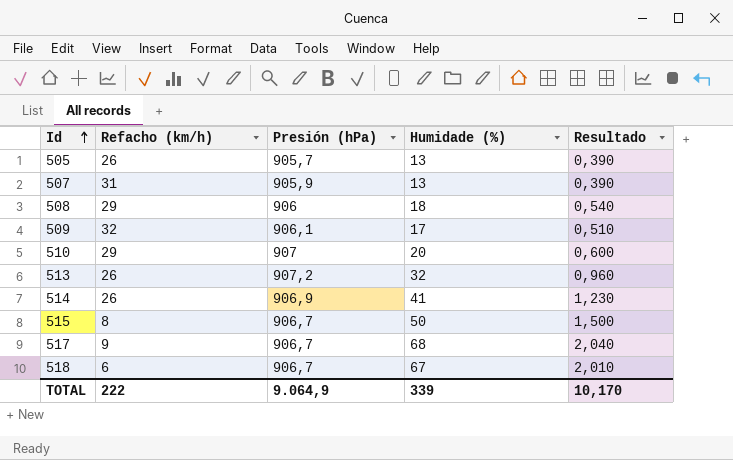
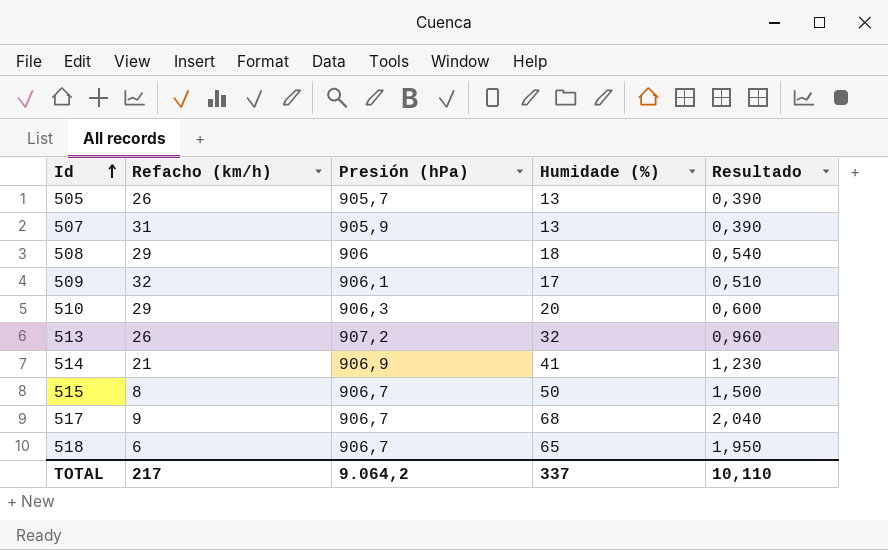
510 | Presión (hPa): 907 -> 906,3
514 | Refacho (km/h): 26 -> 21
518 | Humidade (%): 67 -> 65
518 | Resultado: 2,010 -> 1,950
TOTAL | Refacho (km/h): 222 -> 217
TOTAL | Presión (hPa): 9.064,9 -> 9.064,2
TOTAL | Humidade (%): 339 -> 337
TOTAL | Resultado: 10,170 -> 10,110

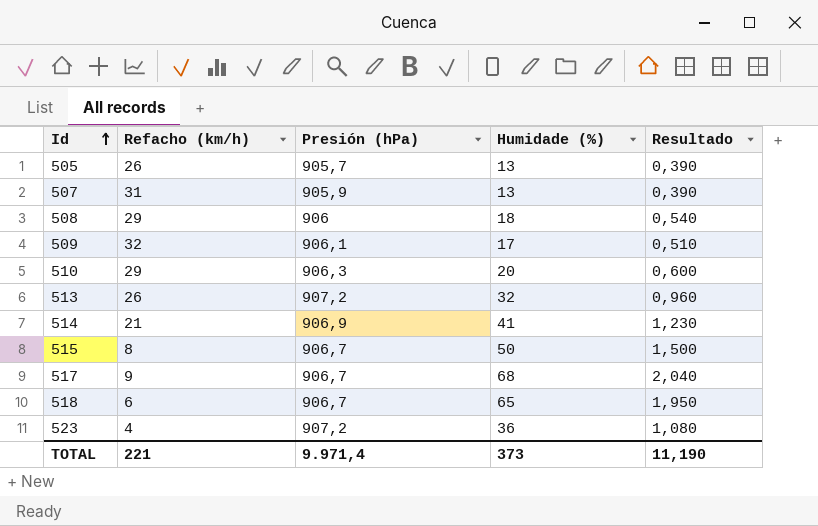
row 523: none -> 4 | 907,2 | 36 | 1,080
TOTAL | Refacho (km/h): 217 -> 221
TOTAL | Presión (hPa): 9.064,2 -> 9.971,4
TOTAL | Humidade (%): 337 -> 373
TOTAL | Resultado: 10,110 -> 11,190

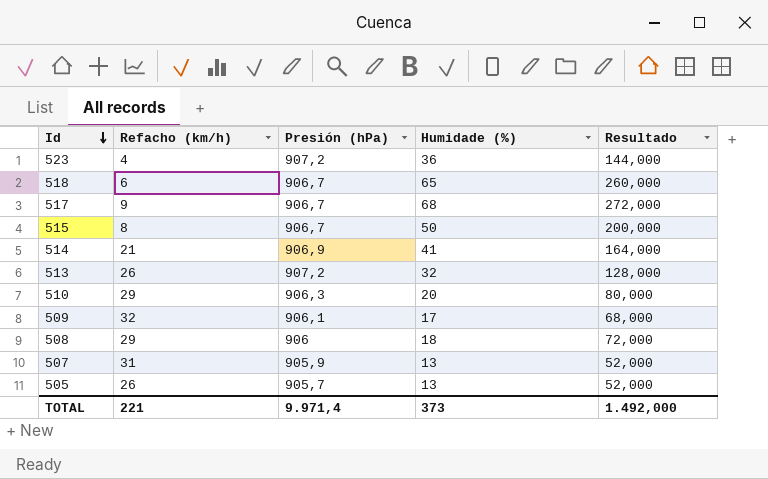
row order: Id ascending -> Id descending
column Resultado | formula: [Humidade (%)] * 0,03 -> [Humidade (%)] * 4
TOTAL | Resultado: 11,190 -> 1.492,000

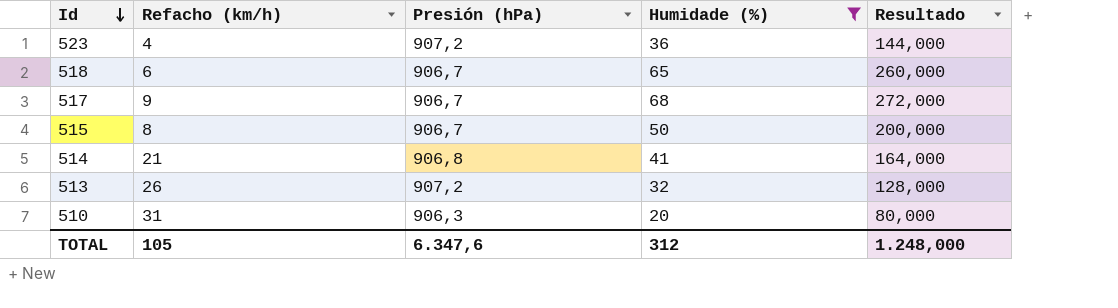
filter: none -> Humidade (%) >= 20
514 | Presión (hPa): 906,9 -> 906,8
510 | Refacho (km/h): 29 -> 31
TOTAL | Refacho (km/h): 221 -> 105
TOTAL | Presión (hPa): 9.971,4 -> 6.347,6
TOTAL | Humidade (%): 373 -> 312
TOTAL | Resultado: 1.492,000 -> 1.248,000

